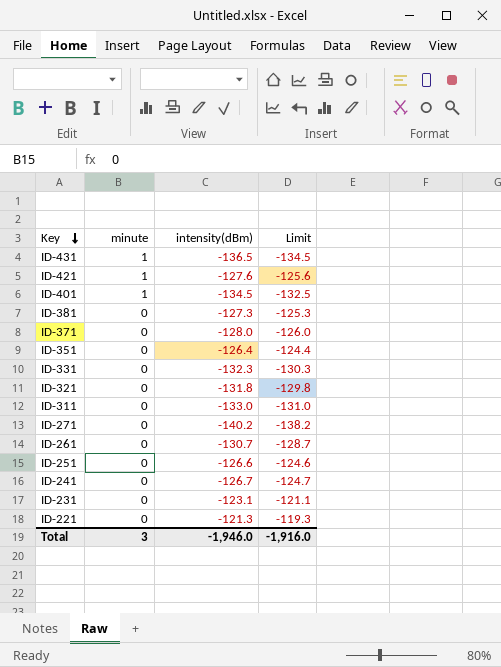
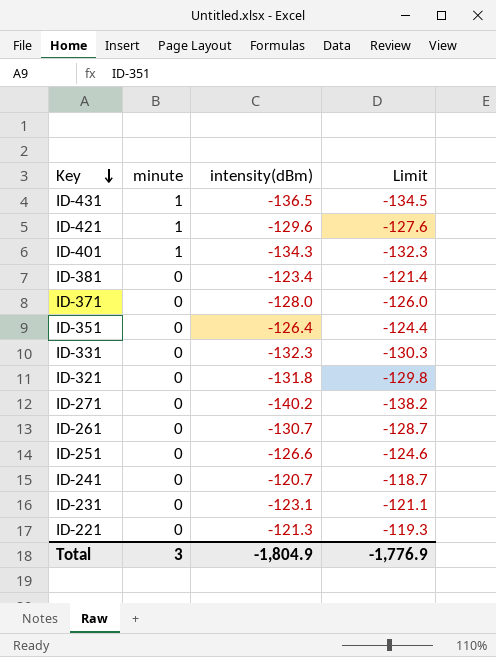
row ID-311: 0 | -133.0 | -131.0 -> none
ID-421 | intensity(dBm): -127.6 -> -129.6
ID-421 | Limit: -125.6 -> -127.6
ID-401 | intensity(dBm): -134.5 -> -134.3
ID-401 | Limit: -132.5 -> -132.3
ID-381 | intensity(dBm): -127.3 -> -123.4
ID-381 | Limit: -125.3 -> -121.4
ID-241 | intensity(dBm): -126.7 -> -120.7
ID-241 | Limit: -124.7 -> -118.7
Total | intensity(dBm): -1,946.0 -> -1,804.9
Total | Limit: -1,916.0 -> -1,776.9

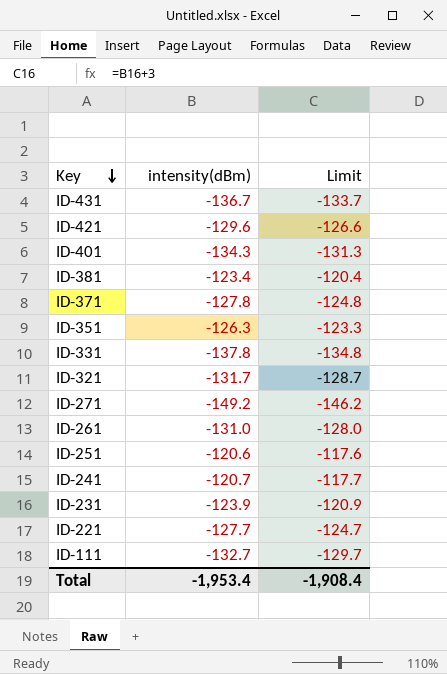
column minute | position: 2 -> none
column Limit | formula: [intensity(dBm)] + 2 -> [intensity(dBm)] + 3
ID-431 | intensity(dBm): -136.5 -> -136.7
ID-371 | intensity(dBm): -128.0 -> -127.8
ID-351 | intensity(dBm): -126.4 -> -126.3
ID-331 | intensity(dBm): -132.3 -> -137.8
ID-321 | intensity(dBm): -131.8 -> -131.7
ID-271 | intensity(dBm): -140.2 -> -149.2
ID-261 | intensity(dBm): -130.7 -> -131.0
ID-251 | intensity(dBm): -126.6 -> -120.6
ID-231 | intensity(dBm): -123.1 -> -123.9
ID-221 | intensity(dBm): -121.3 -> -127.7
row ID-111: none -> -132.7 | -129.7
Total | intensity(dBm): -1,804.9 -> -1,953.4
Total | Limit: -1,776.9 -> -1,908.4

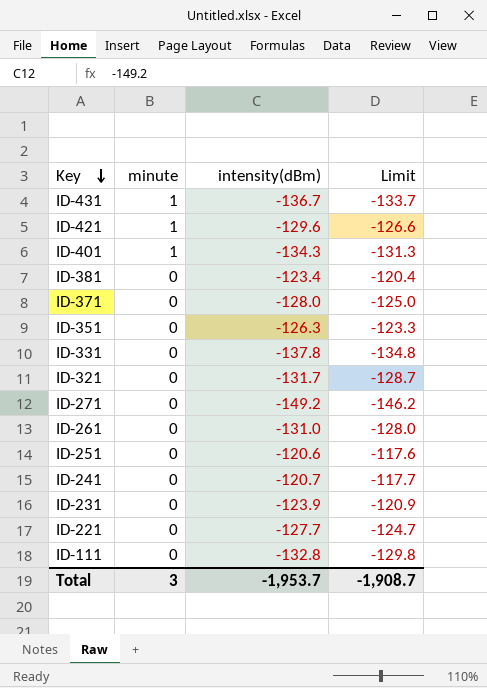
column minute | position: none -> 2
ID-371 | intensity(dBm): -127.8 -> -128.0
ID-371 | Limit: -124.8 -> -125.0
ID-111 | intensity(dBm): -132.7 -> -132.8
ID-111 | Limit: -129.7 -> -129.8
Total | intensity(dBm): -1,953.4 -> -1,953.7
Total | Limit: -1,908.4 -> -1,908.7

